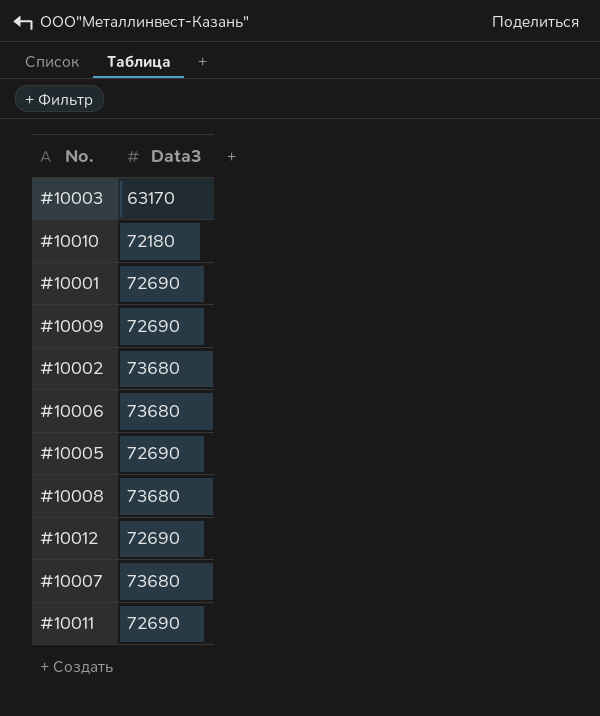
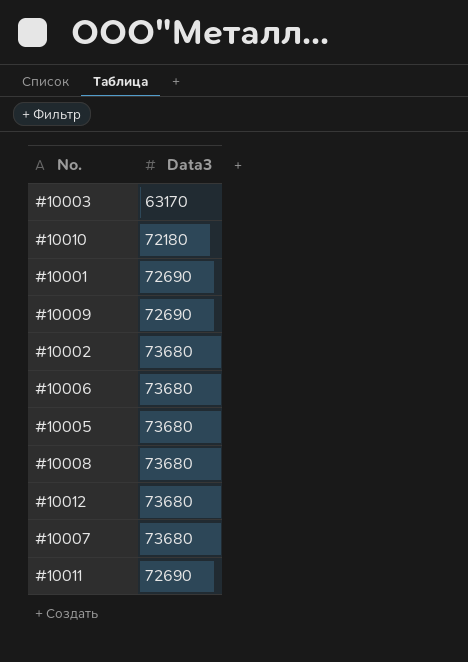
#10005 | Data3: 72690 -> 73680
#10012 | Data3: 72690 -> 73680

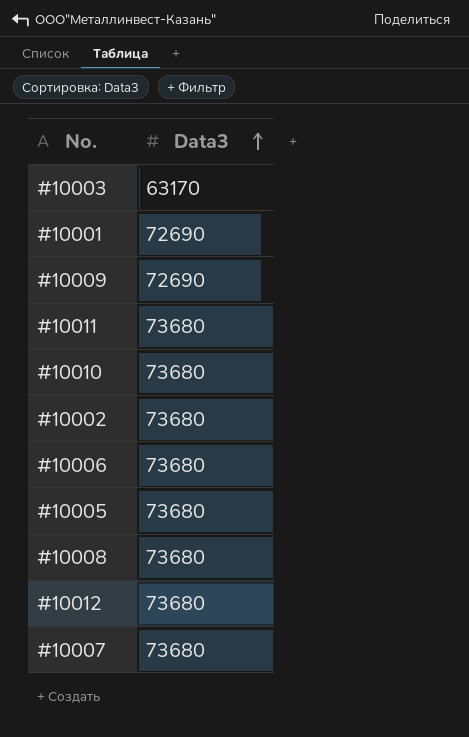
row order: none -> Data3 ascending
#10011 | Data3: 72690 -> 73680
#10010 | Data3: 72180 -> 73680

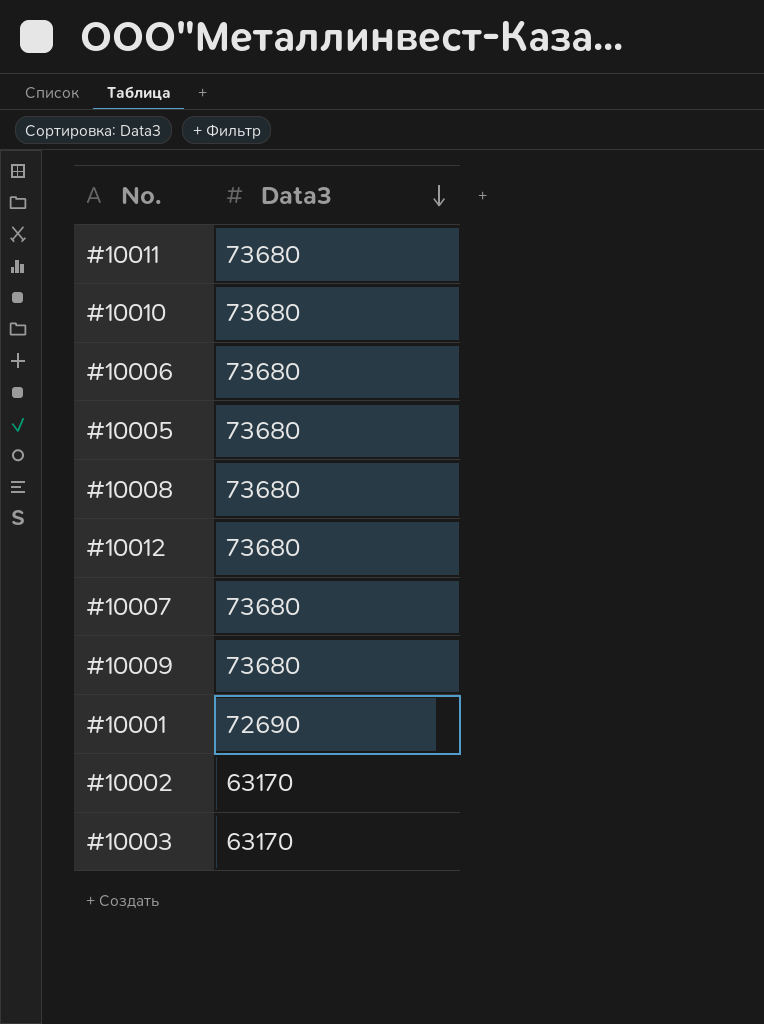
row order: Data3 ascending -> Data3 descending
#10009 | Data3: 72690 -> 73680
#10002 | Data3: 73680 -> 63170

